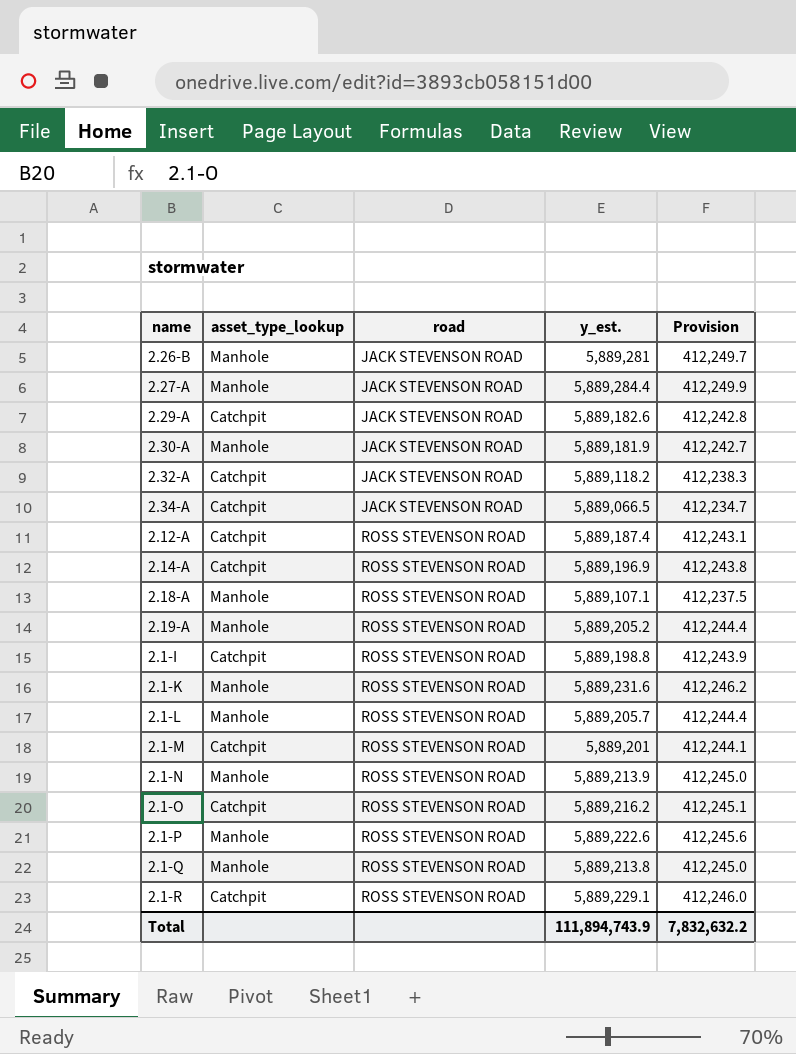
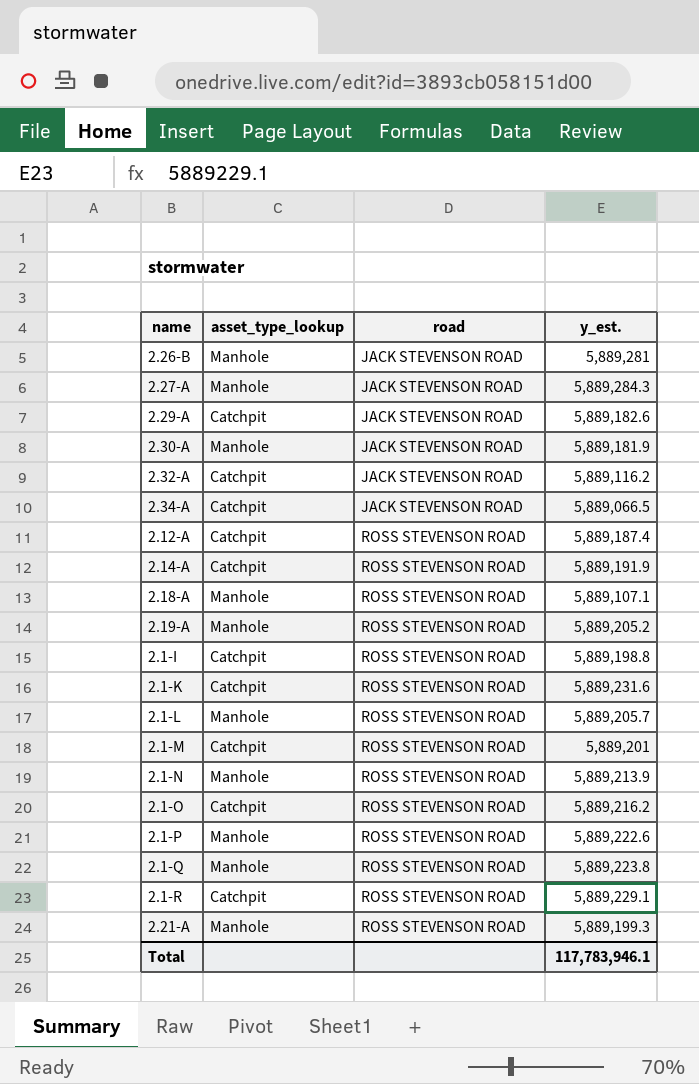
column Provision | formula: [y_est.] * 0.07 -> none
2.27-A | y_est.: 5,889,284.4 -> 5,889,284.3
2.32-A | y_est.: 5,889,118.2 -> 5,889,116.2
2.14-A | y_est.: 5,889,196.9 -> 5,889,191.9
2.1-K | asset_type_lookup: Manhole -> Catchpit
2.1-Q | y_est.: 5,889,213.8 -> 5,889,223.8
row 2.21-A: none -> Manhole | ROSS STEVENSON ROAD | 5,889,199.3
Total | y_est.: 111,894,743.9 -> 117,783,946.1

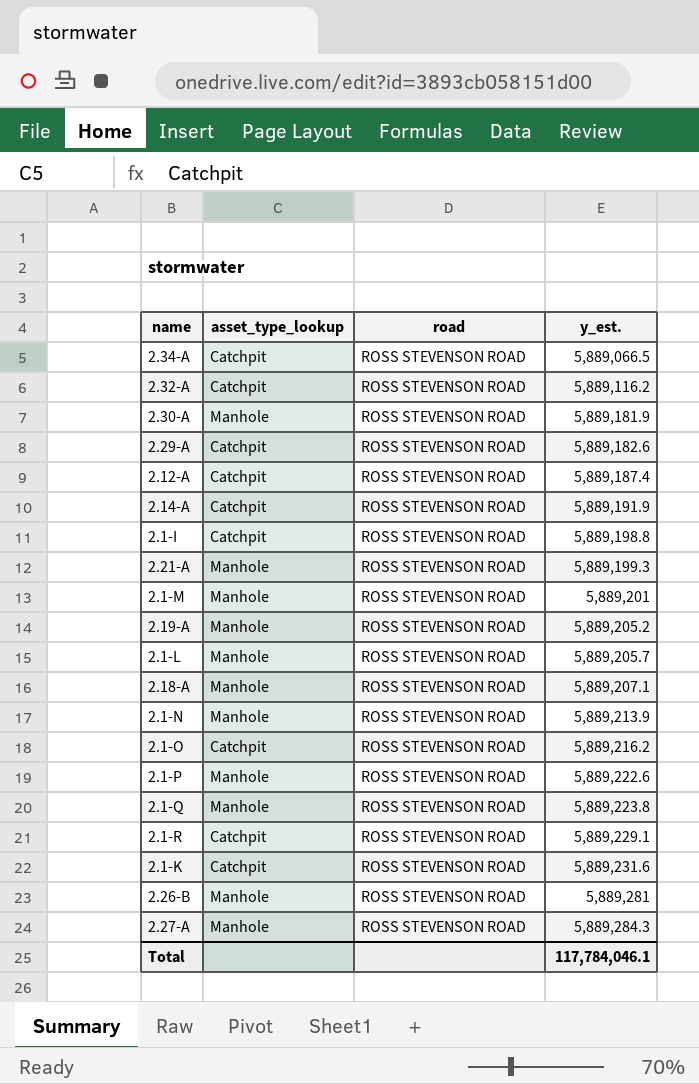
row order: road ascending -> y_est. ascending
2.34-A | road: JACK STEVENSON ROAD -> ROSS STEVENSON ROAD
2.32-A | road: JACK STEVENSON ROAD -> ROSS STEVENSON ROAD
2.30-A | road: JACK STEVENSON ROAD -> ROSS STEVENSON ROAD
2.29-A | road: JACK STEVENSON ROAD -> ROSS STEVENSON ROAD
2.1-M | asset_type_lookup: Catchpit -> Manhole
2.18-A | y_est.: 5,889,107.1 -> 5,889,207.1
2.26-B | road: JACK STEVENSON ROAD -> ROSS STEVENSON ROAD
2.27-A | road: JACK STEVENSON ROAD -> ROSS STEVENSON ROAD
Total | y_est.: 117,783,946.1 -> 117,784,046.1

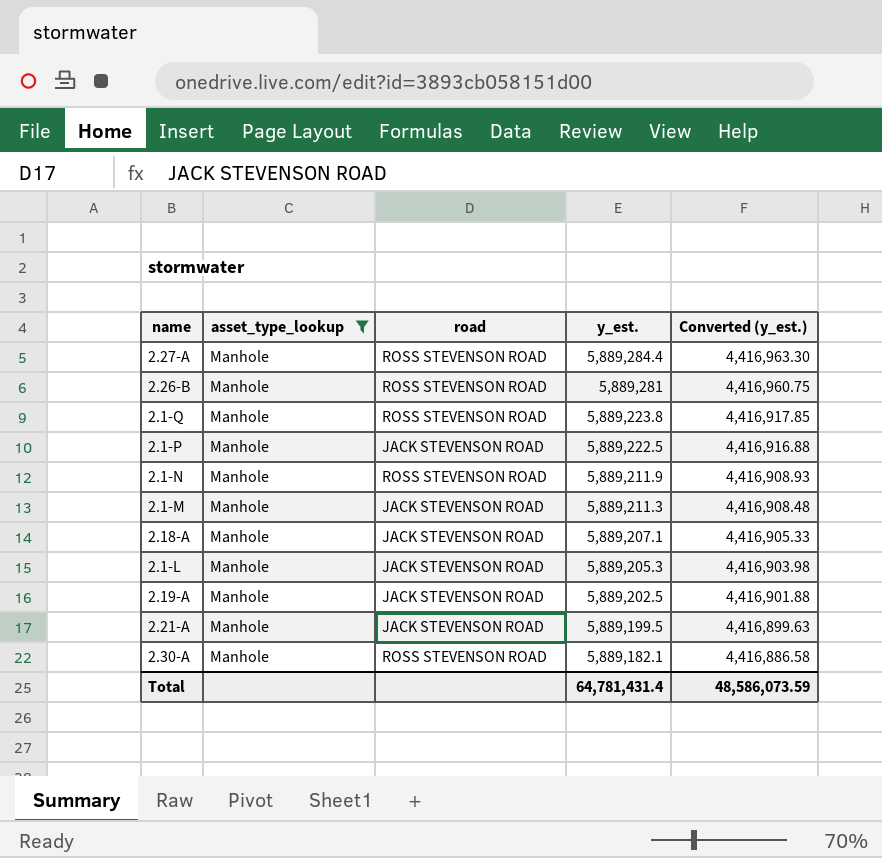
filter: none -> asset_type_lookup = Manhole
row order: y_est. ascending -> y_est. descending
column Converted (y_est.) | formula: none -> [y_est.] * 0.75
2.27-A | y_est.: 5,889,284.3 -> 5,889,284.4
2.1-P | road: ROSS STEVENSON ROAD -> JACK STEVENSON ROAD
2.1-P | y_est.: 5,889,222.6 -> 5,889,222.5
2.1-N | y_est.: 5,889,213.9 -> 5,889,211.9
2.1-M | road: ROSS STEVENSON ROAD -> JACK STEVENSON ROAD
2.1-M | y_est.: 5,889,201 -> 5,889,211.3
2.18-A | road: ROSS STEVENSON ROAD -> JACK STEVENSON ROAD
2.1-L | road: ROSS STEVENSON ROAD -> JACK STEVENSON ROAD
2.1-L | y_est.: 5,889,205.7 -> 5,889,205.3
2.19-A | road: ROSS STEVENSON ROAD -> JACK STEVENSON ROAD
2.19-A | y_est.: 5,889,205.2 -> 5,889,202.5
2.21-A | road: ROSS STEVENSON ROAD -> JACK STEVENSON ROAD
2.21-A | y_est.: 5,889,199.3 -> 5,889,199.5
2.30-A | y_est.: 5,889,181.9 -> 5,889,182.1
Total | y_est.: 117,784,046.1 -> 64,781,431.4

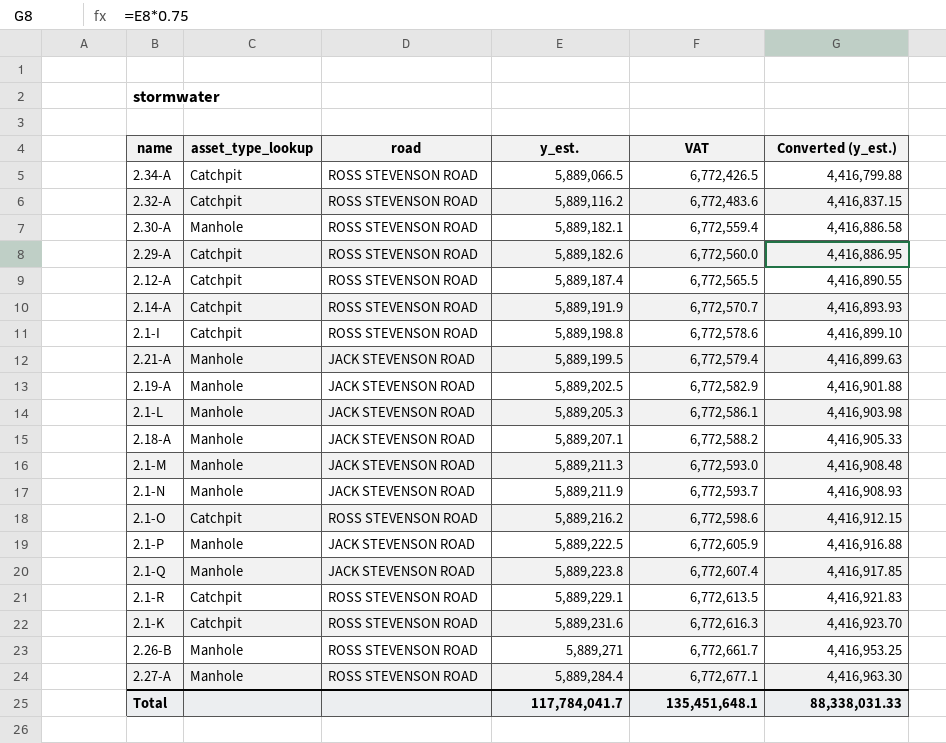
filter: asset_type_lookup = Manhole -> none
row order: y_est. descending -> y_est. ascending
column VAT | formula: none -> [y_est.] * 1.15
2.1-N | road: ROSS STEVENSON ROAD -> JACK STEVENSON ROAD
2.1-Q | road: ROSS STEVENSON ROAD -> JACK STEVENSON ROAD
2.26-B | y_est.: 5,889,281 -> 5,889,271
2.26-B | Converted (y_est.): 4,416,960.75 -> 4,416,953.25
Total | y_est.: 64,781,431.4 -> 117,784,041.7
Total | Converted (y_est.): 48,586,073.59 -> 88,338,031.33

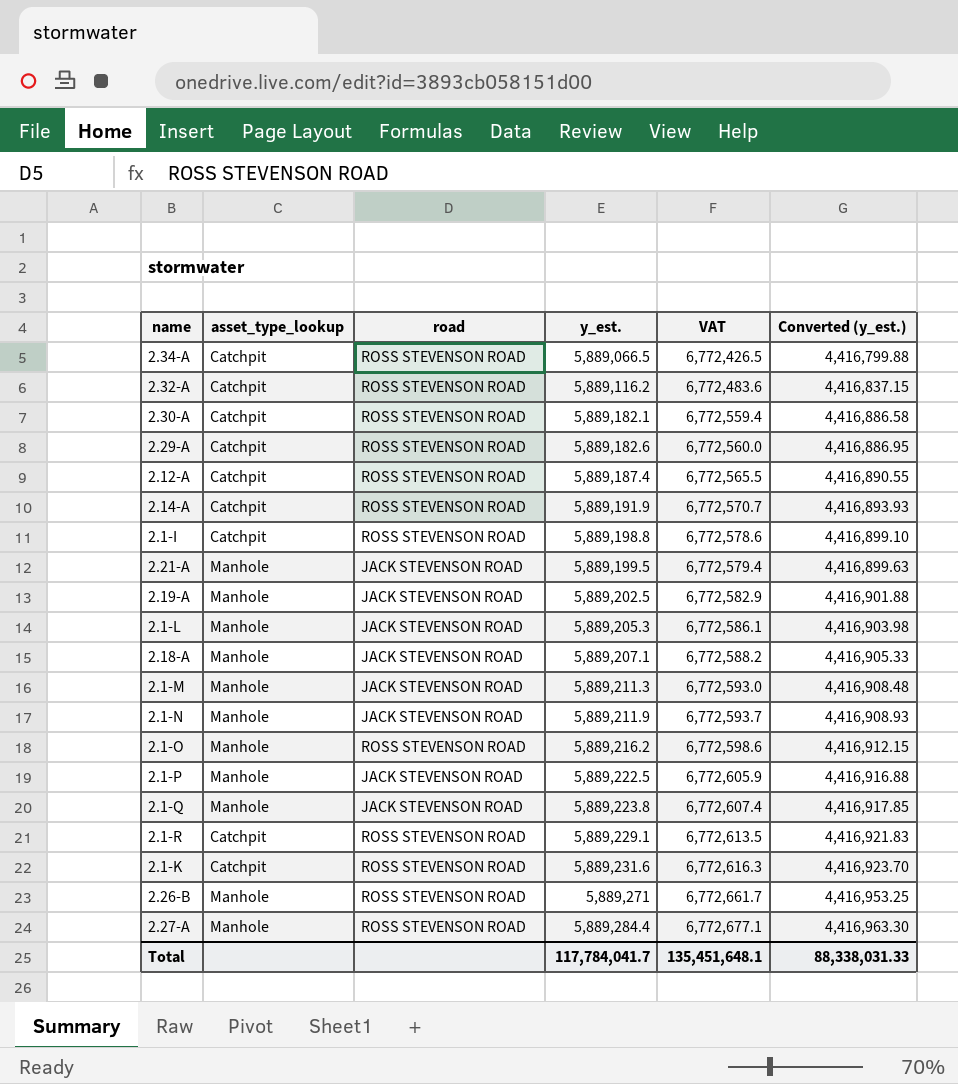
2.30-A | asset_type_lookup: Manhole -> Catchpit
2.1-O | asset_type_lookup: Catchpit -> Manhole

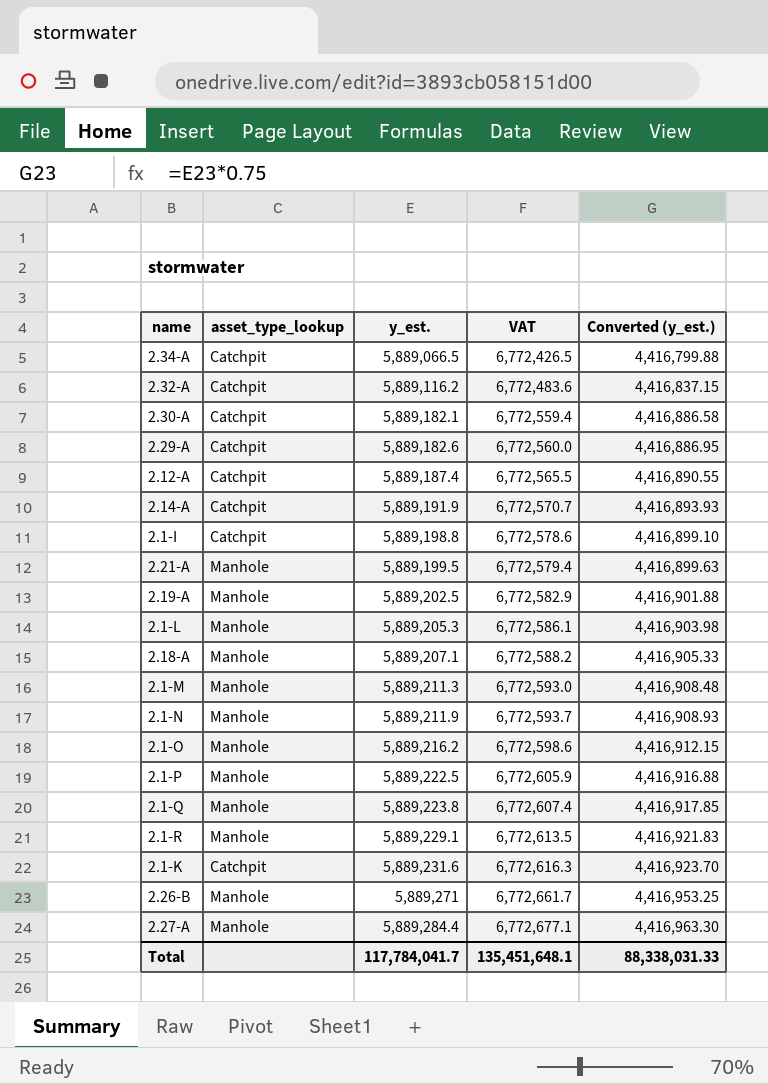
column road | position: 3 -> none
2.1-R | asset_type_lookup: Catchpit -> Manhole

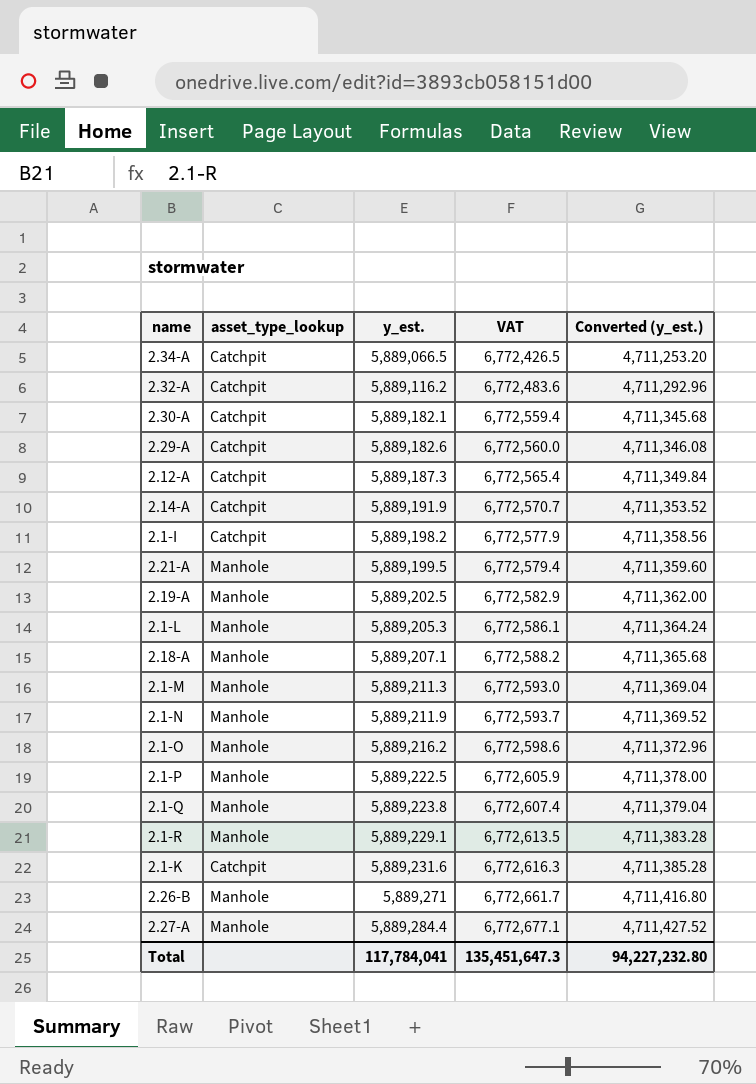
column Converted (y_est.) | formula: [y_est.] * 0.75 -> [y_est.] * 0.8
2.12-A | y_est.: 5,889,187.4 -> 5,889,187.3
2.12-A | VAT: 6,772,565.5 -> 6,772,565.4
2.1-I | y_est.: 5,889,198.8 -> 5,889,198.2
2.1-I | VAT: 6,772,578.6 -> 6,772,577.9
Total | y_est.: 117,784,041.7 -> 117,784,041
Total | VAT: 135,451,648.1 -> 135,451,647.3
Total | Converted (y_est.): 88,338,031.33 -> 94,227,232.80

